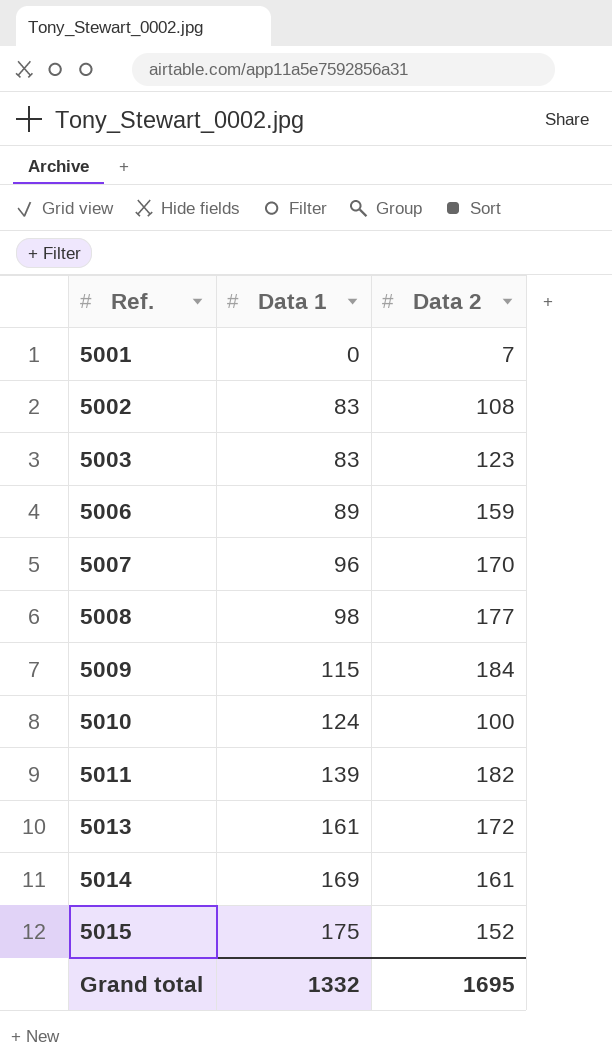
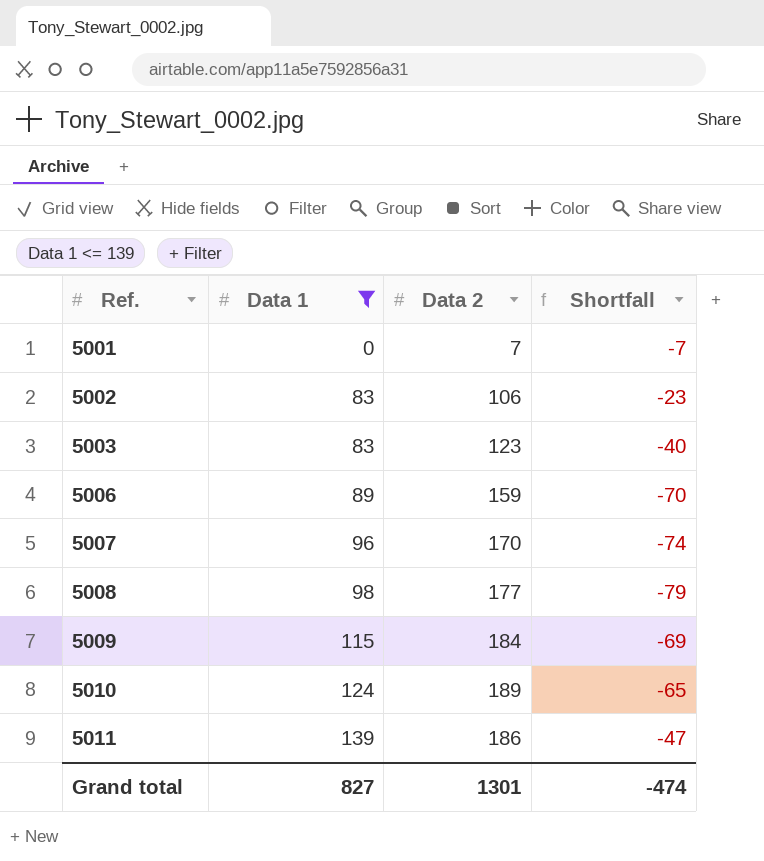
filter: none -> Data 1 <= 139
column Shortfall | formula: none -> [Data 1] - [Data 2]
5002 | Data 2: 108 -> 106
5010 | Data 2: 100 -> 189
5011 | Data 2: 182 -> 186
Grand total | Data 1: 1332 -> 827
Grand total | Data 2: 1695 -> 1301

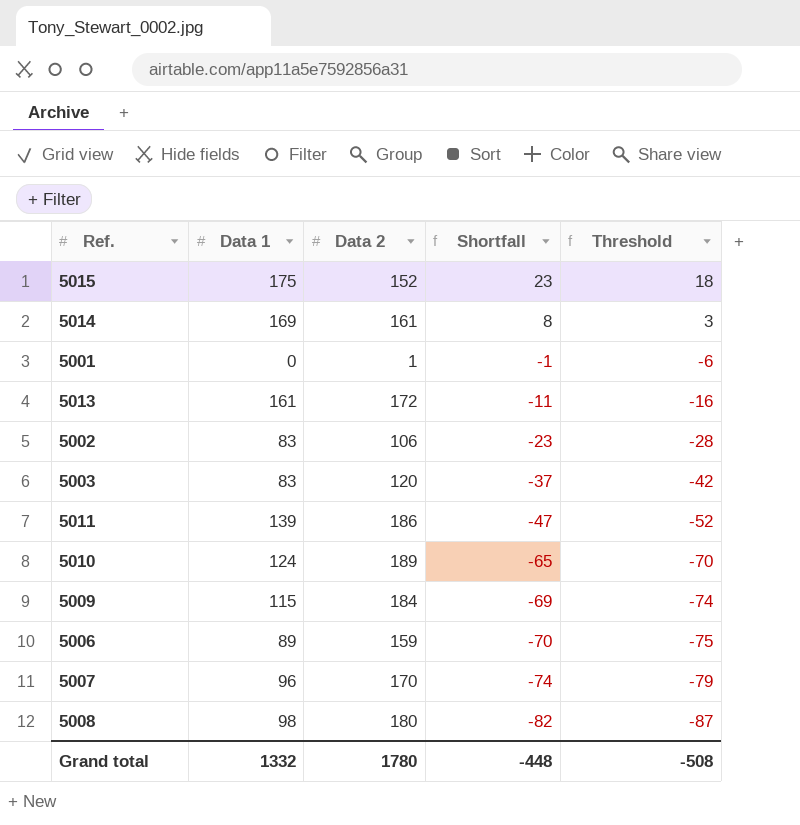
filter: Data 1 <= 139 -> none
row order: Ref. ascending -> Shortfall descending
column Threshold | formula: none -> [Shortfall] - 5
5001 | Data 2: 7 -> 1
5001 | Shortfall: -7 -> -1
5003 | Data 2: 123 -> 120
5003 | Shortfall: -40 -> -37
5008 | Data 2: 177 -> 180
5008 | Shortfall: -79 -> -82
Grand total | Data 1: 827 -> 1332
Grand total | Data 2: 1301 -> 1780
Grand total | Shortfall: -474 -> -448

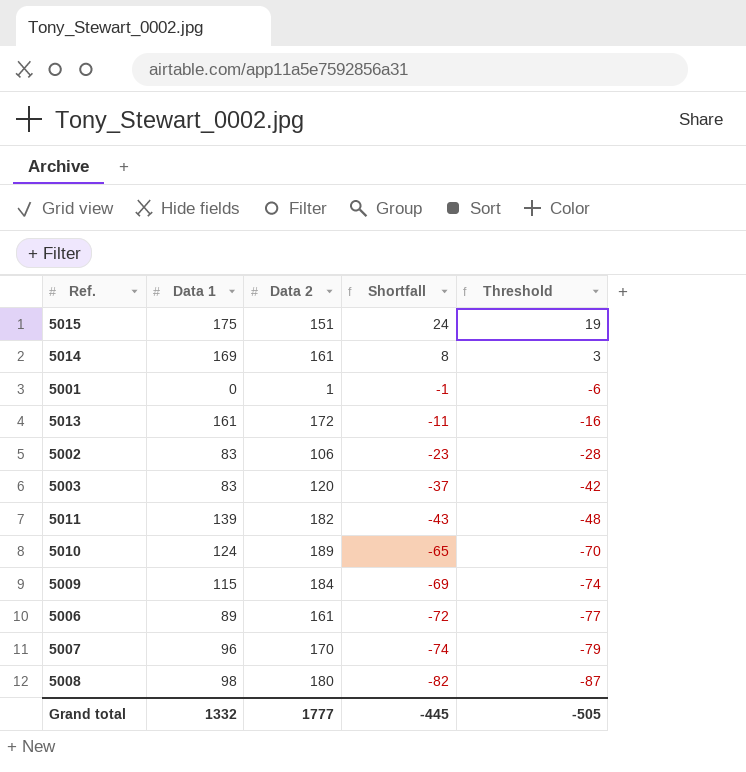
5015 | Data 2: 152 -> 151
5015 | Shortfall: 23 -> 24
5015 | Threshold: 18 -> 19
5011 | Data 2: 186 -> 182
5011 | Shortfall: -47 -> -43
5011 | Threshold: -52 -> -48
5006 | Data 2: 159 -> 161
5006 | Shortfall: -70 -> -72
5006 | Threshold: -75 -> -77
Grand total | Data 2: 1780 -> 1777
Grand total | Shortfall: -448 -> -445
Grand total | Threshold: -508 -> -505

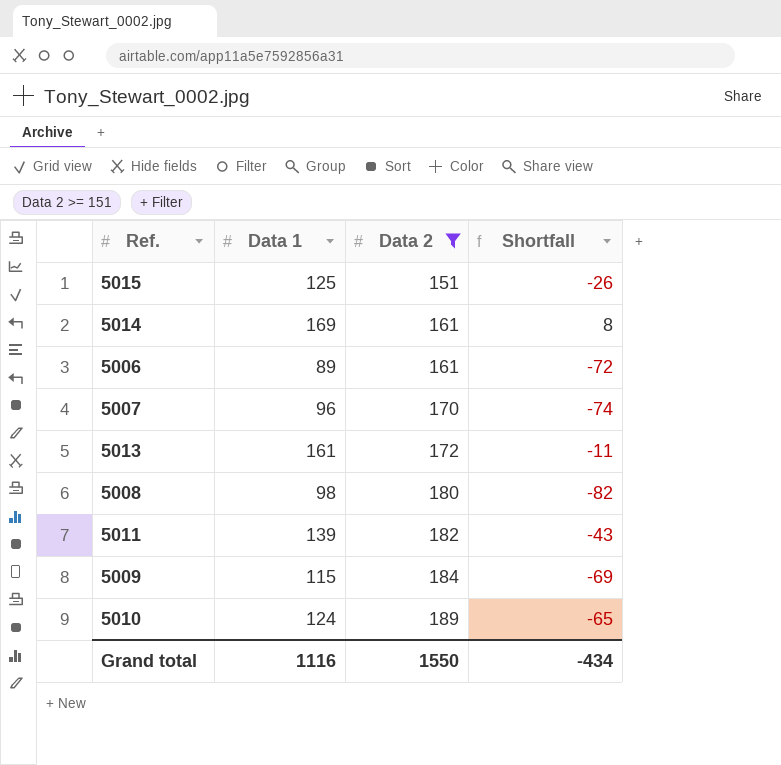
filter: none -> Data 2 >= 151
row order: Shortfall descending -> Data 2 ascending
column Threshold | formula: [Shortfall] - 5 -> none
5015 | Data 1: 175 -> 125
5015 | Shortfall: 24 -> -26
Grand total | Data 1: 1332 -> 1116
Grand total | Data 2: 1777 -> 1550
Grand total | Shortfall: -445 -> -434

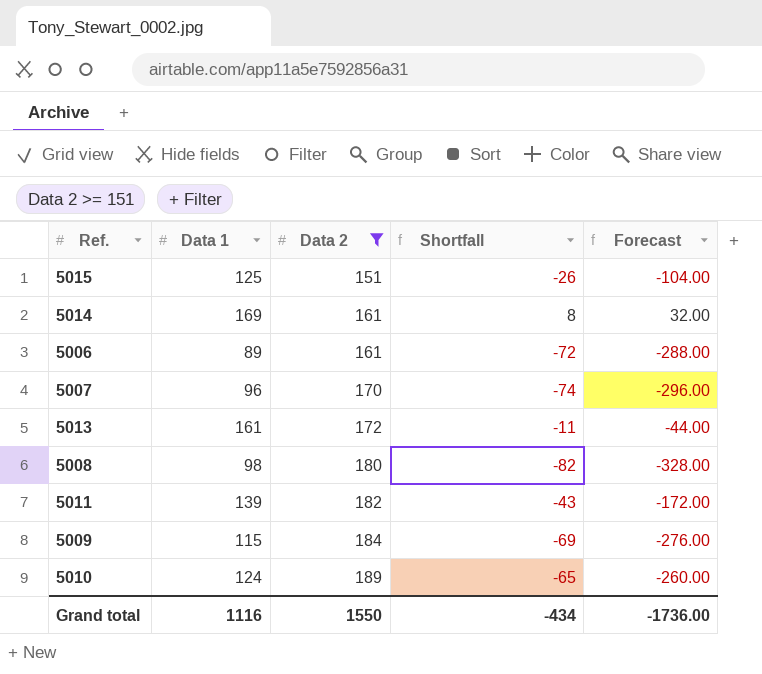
column Forecast | formula: none -> [Shortfall] * 4

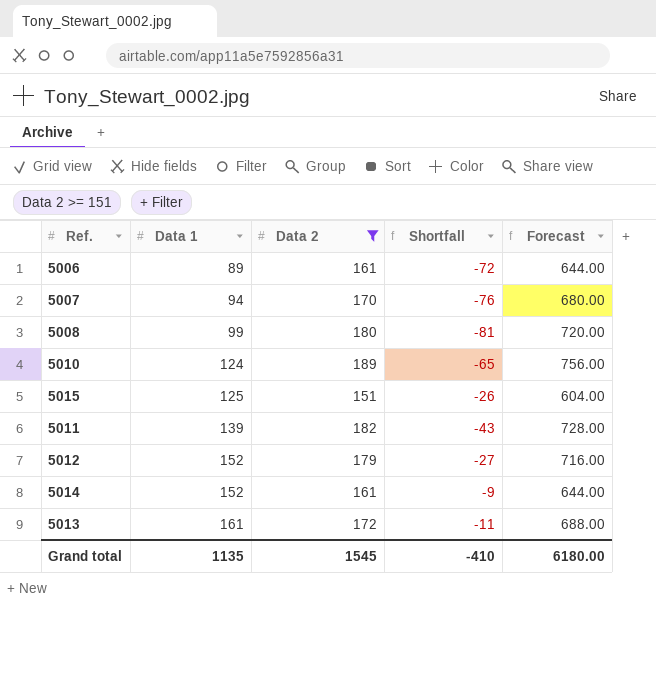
row order: Data 2 ascending -> Data 1 ascending
column Forecast | formula: [Shortfall] * 4 -> [Data 2] * 4
row 5009: 115 | 184 | -69 | -276.00 -> none
5007 | Data 1: 96 -> 94
5007 | Shortfall: -74 -> -76
5008 | Data 1: 98 -> 99
5008 | Shortfall: -82 -> -81
row 5012: none -> 152 | 179 | -27 | 716.00
5014 | Data 1: 169 -> 152
5014 | Shortfall: 8 -> -9
Grand total | Data 1: 1116 -> 1135
Grand total | Data 2: 1550 -> 1545
Grand total | Shortfall: -434 -> -410
Grand total | Forecast: -1736.00 -> 6180.00

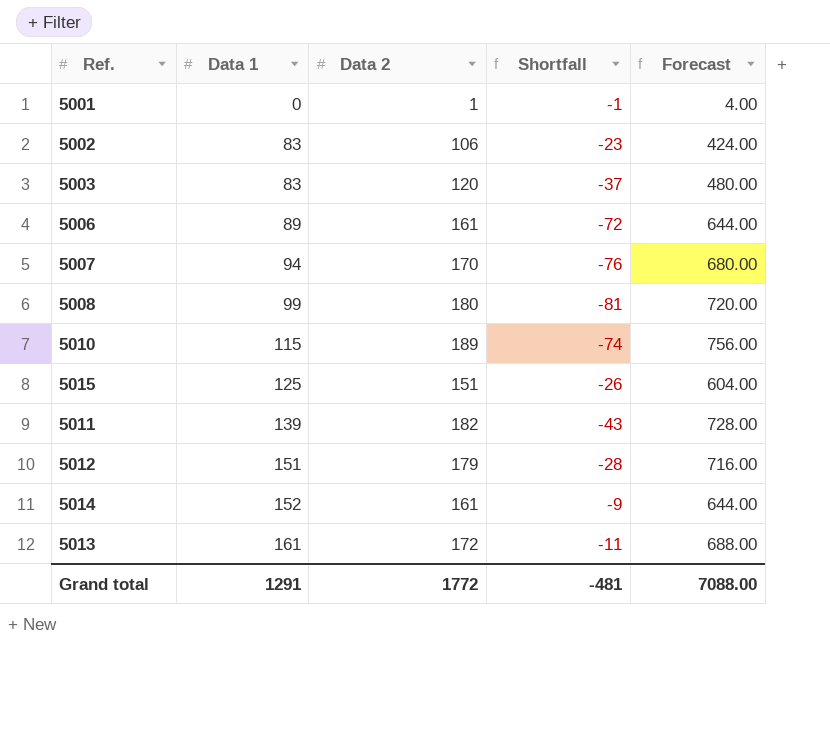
filter: Data 2 >= 151 -> none
5010 | Data 1: 124 -> 115
5010 | Shortfall: -65 -> -74
5012 | Data 1: 152 -> 151
5012 | Shortfall: -27 -> -28
Grand total | Data 1: 1135 -> 1291
Grand total | Data 2: 1545 -> 1772
Grand total | Shortfall: -410 -> -481
Grand total | Forecast: 6180.00 -> 7088.00

